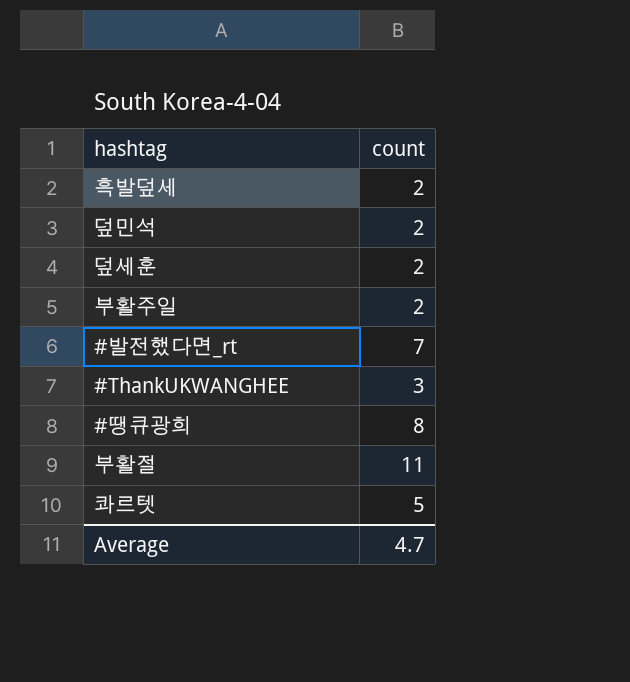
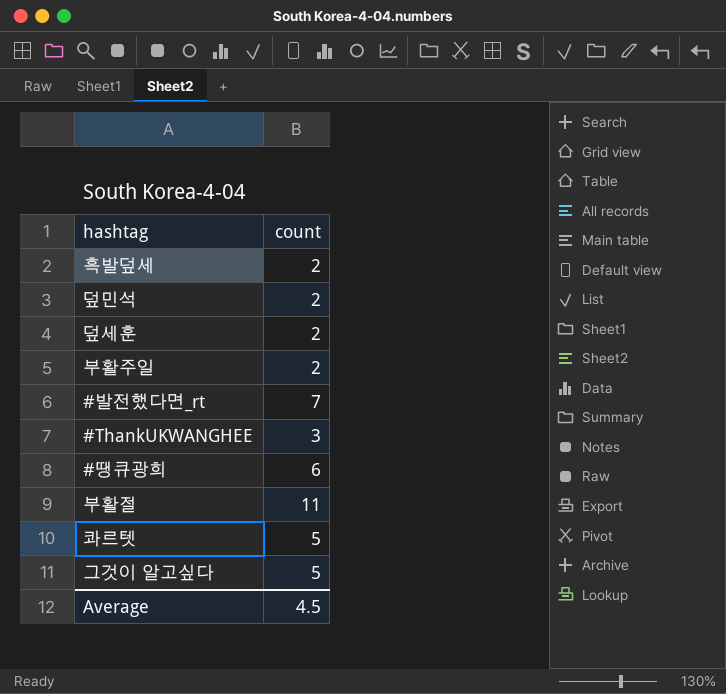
#땡큐광희 | count: 8 -> 6
row 그것이 알고싶다: none -> 5
Average | count: 4.7 -> 4.5

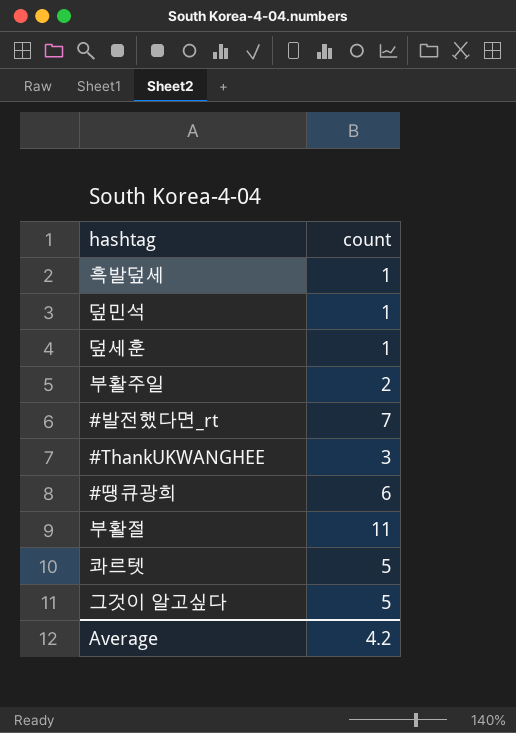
흑발덮세 | count: 2 -> 1
덮민석 | count: 2 -> 1
덮세훈 | count: 2 -> 1
Average | count: 4.5 -> 4.2

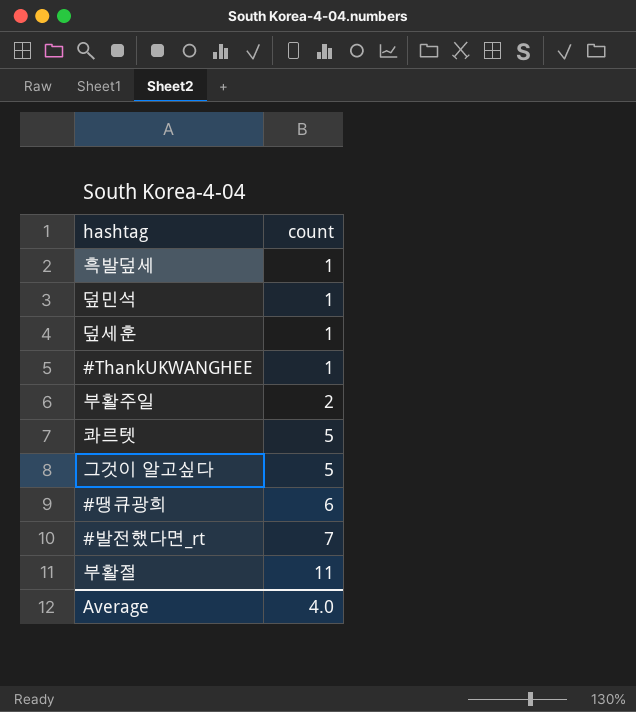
row order: none -> count ascending
#ThankUKWANGHEE | count: 3 -> 1
Average | count: 4.2 -> 4.0

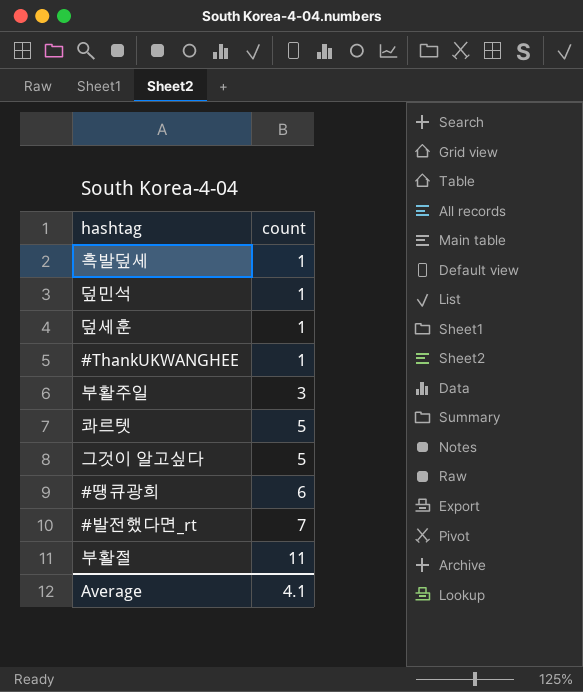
부활주일 | count: 2 -> 3
Average | count: 4.0 -> 4.1

